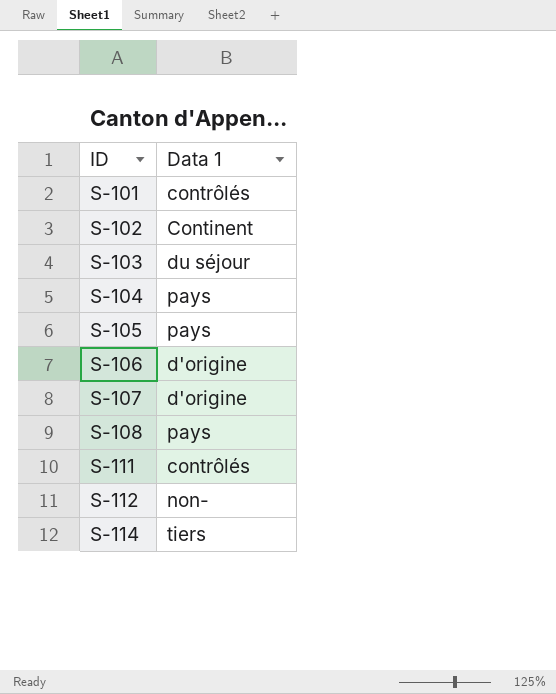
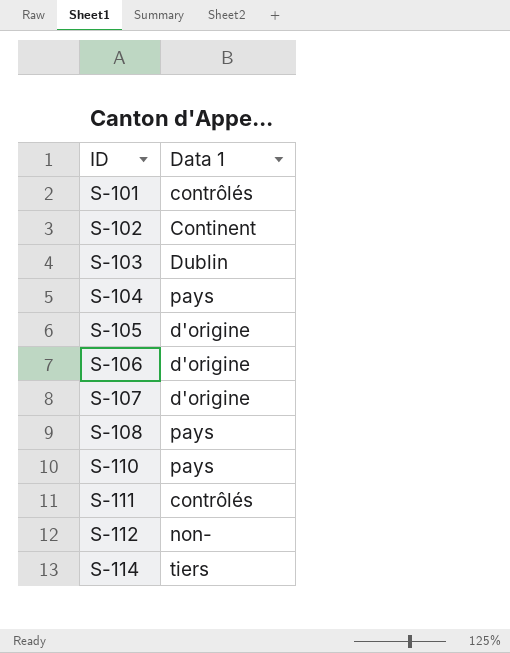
S-103 | Data 1: du séjour -> Dublin
S-105 | Data 1: pays -> d'origine
row S-110: none -> pays

